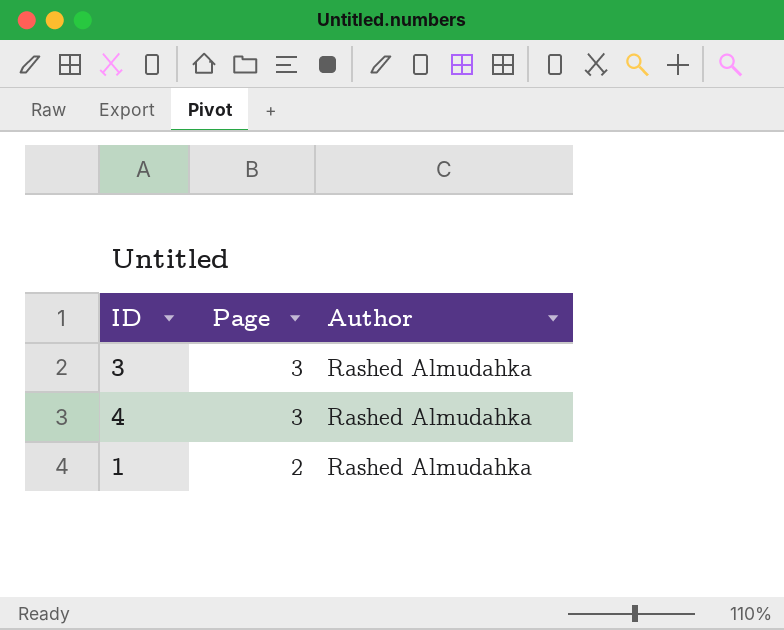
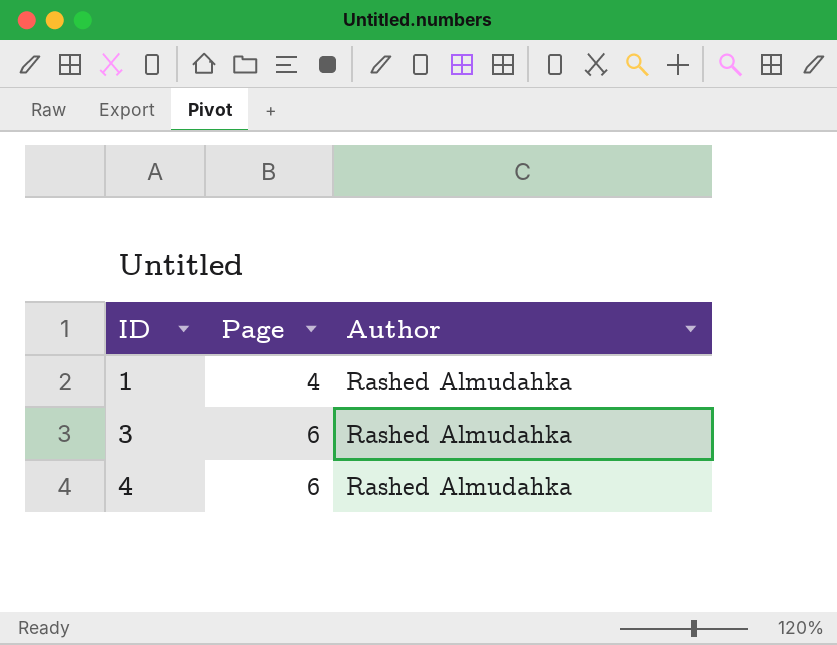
row order: Page descending -> ID ascending
1 | Page: 2 -> 4
3 | Page: 3 -> 6
4 | Page: 3 -> 6

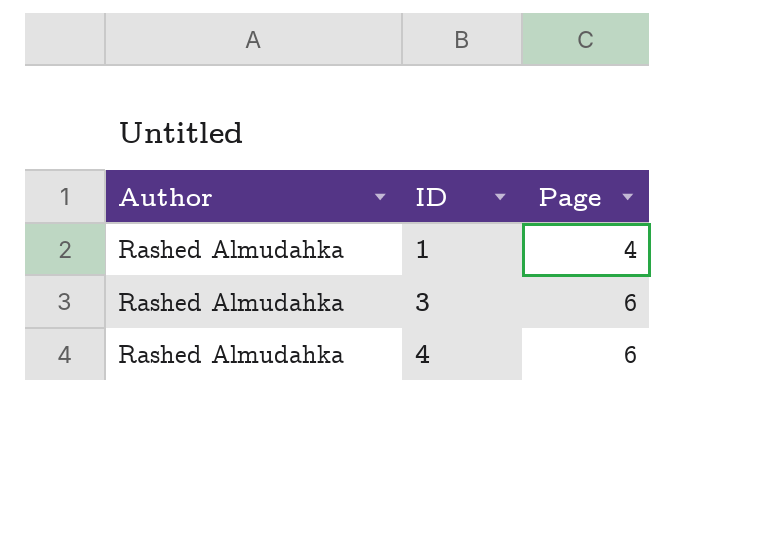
column Author | position: 3 -> 1

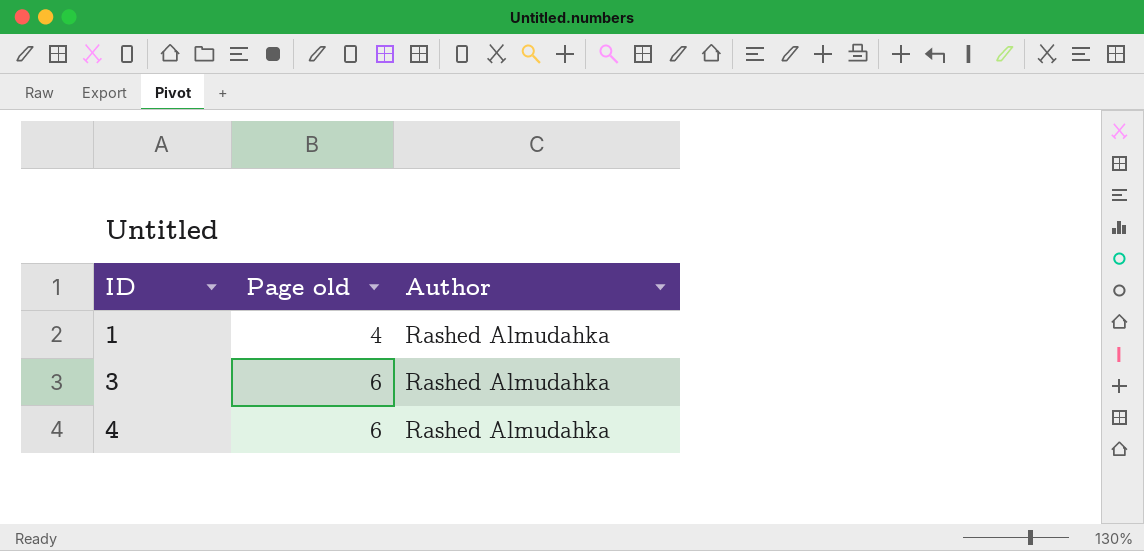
column name: Page -> Page old
column Author | position: 1 -> 3

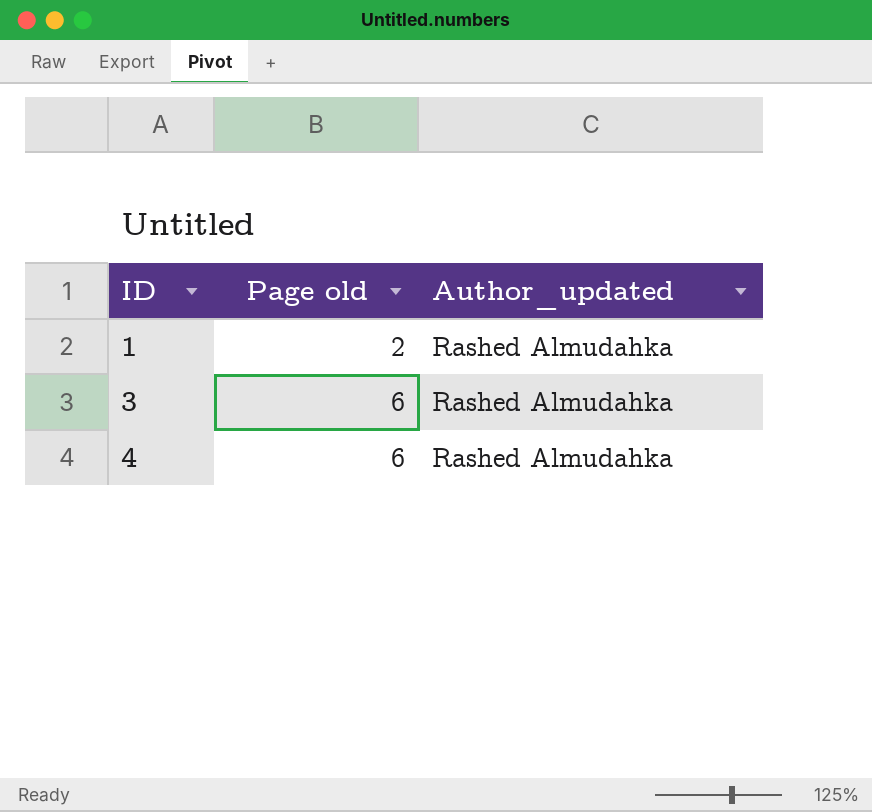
column name: Author -> Author_updated
1 | Page old: 4 -> 2

